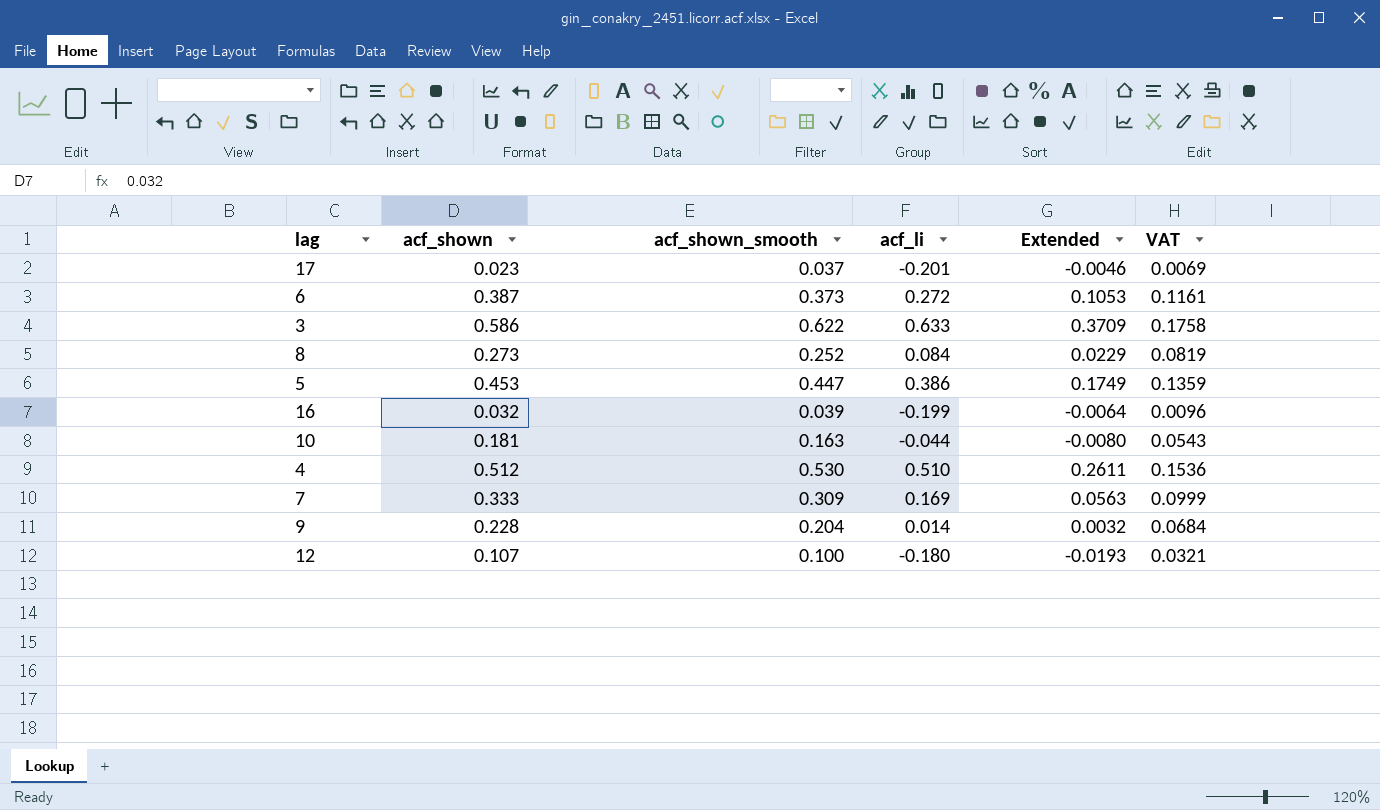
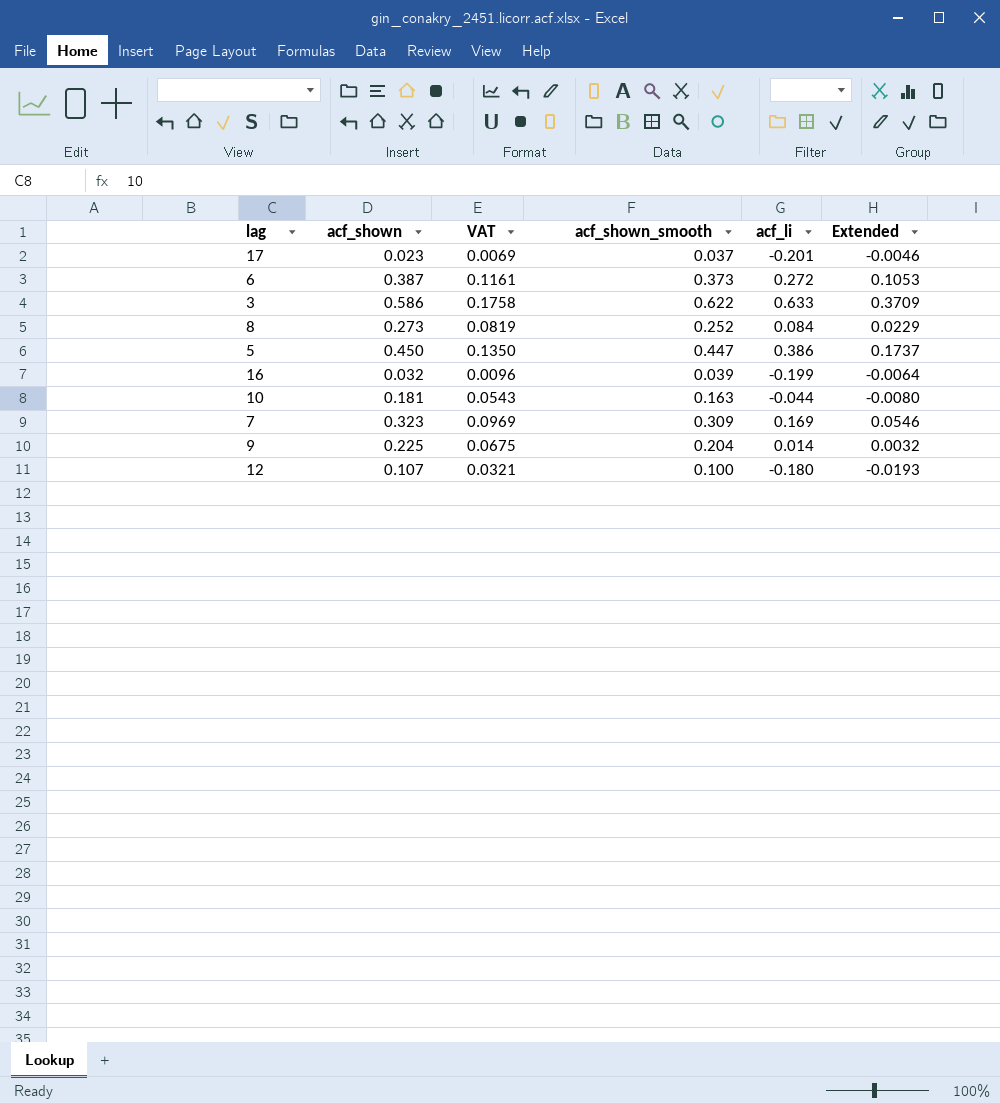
column VAT | position: 6 -> 3
row 4: 0.512 | 0.530 | 0.510 | 0.2611 | 0.1536 -> none
5 | acf_shown: 0.453 -> 0.450
5 | VAT: 0.1359 -> 0.1350
5 | Extended: 0.1749 -> 0.1737
7 | acf_shown: 0.333 -> 0.323
7 | VAT: 0.0999 -> 0.0969
7 | Extended: 0.0563 -> 0.0546
9 | acf_shown: 0.228 -> 0.225
9 | VAT: 0.0684 -> 0.0675

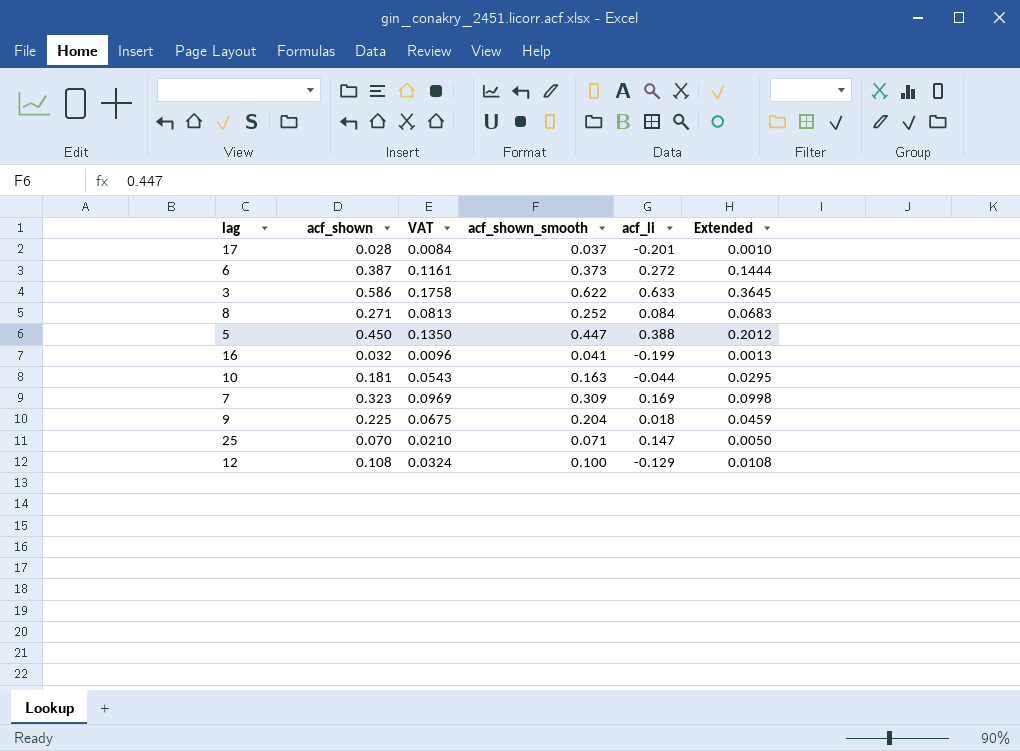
column Extended | formula: [acf_shown] * [acf_li] -> [acf_shown] * [acf_shown_smooth]
17 | acf_shown: 0.023 -> 0.028
17 | VAT: 0.0069 -> 0.0084
8 | acf_shown: 0.273 -> 0.271
8 | VAT: 0.0819 -> 0.0813
5 | acf_li: 0.386 -> 0.388
16 | acf_shown_smooth: 0.039 -> 0.041
9 | acf_li: 0.014 -> 0.018
row 25: none -> 0.070 | 0.0210 | 0.071 | 0.147 | 0.0050
12 | acf_shown: 0.107 -> 0.108
12 | VAT: 0.0321 -> 0.0324
12 | acf_li: -0.180 -> -0.129

